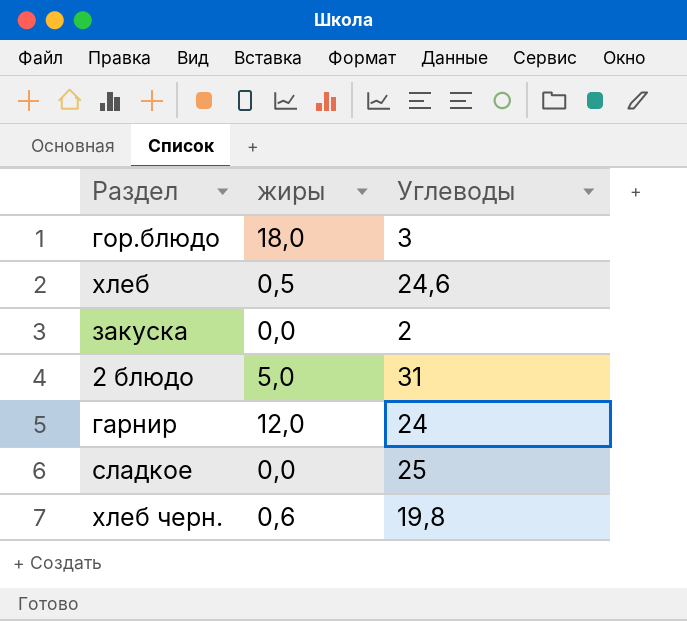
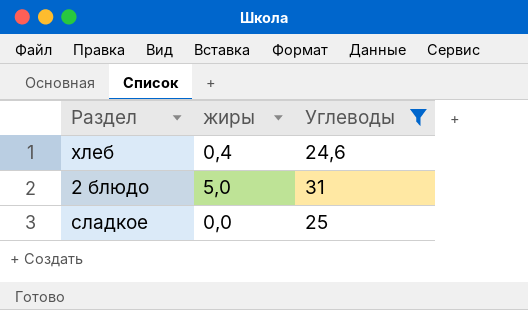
filter: none -> Углеводы >= 24,6
хлеб | жиры: 0,5 -> 0,4

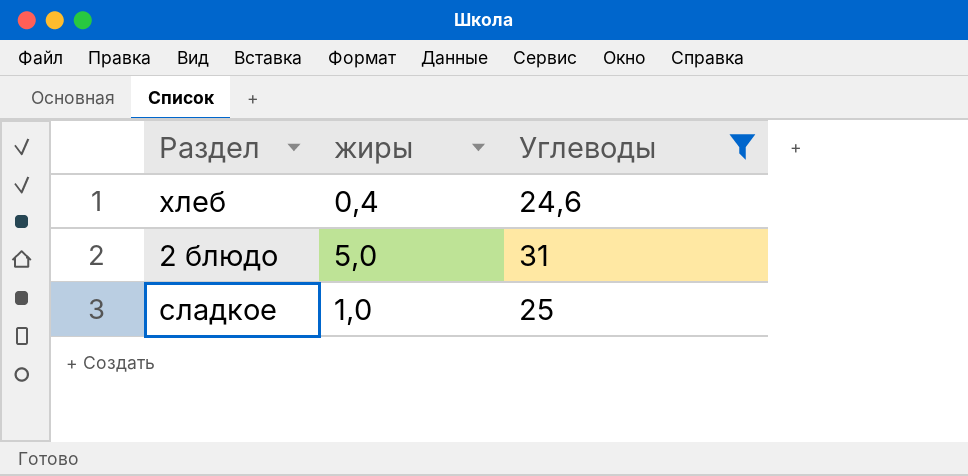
сладкое | жиры: 0,0 -> 1,0

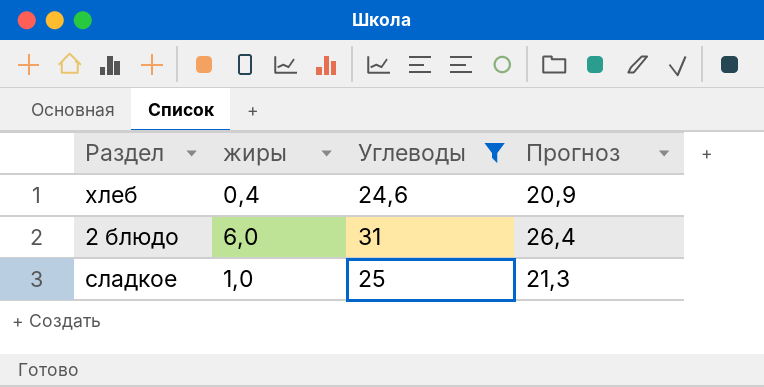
column Прогноз | formula: none -> [Углеводы] * 0,85
2 блюдо | жиры: 5,0 -> 6,0

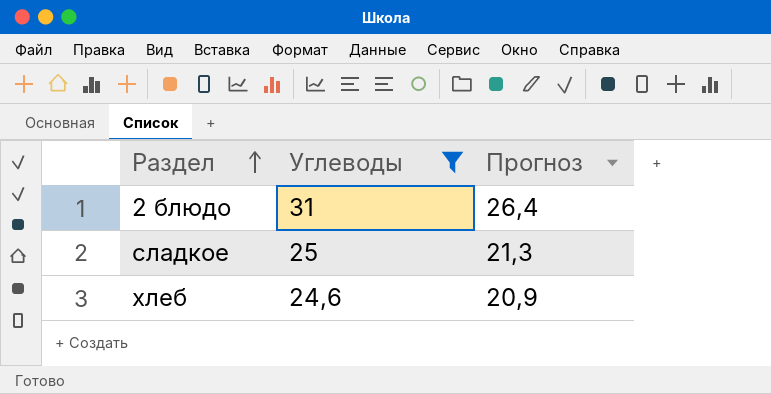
row order: none -> Раздел ascending
column жиры | position: 2 -> none

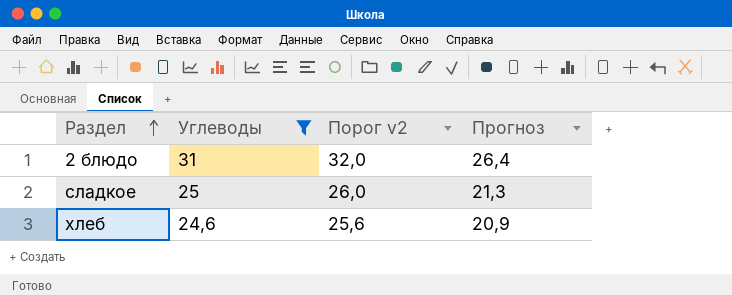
column Порог v2 | formula: none -> [Углеводы] + 1

